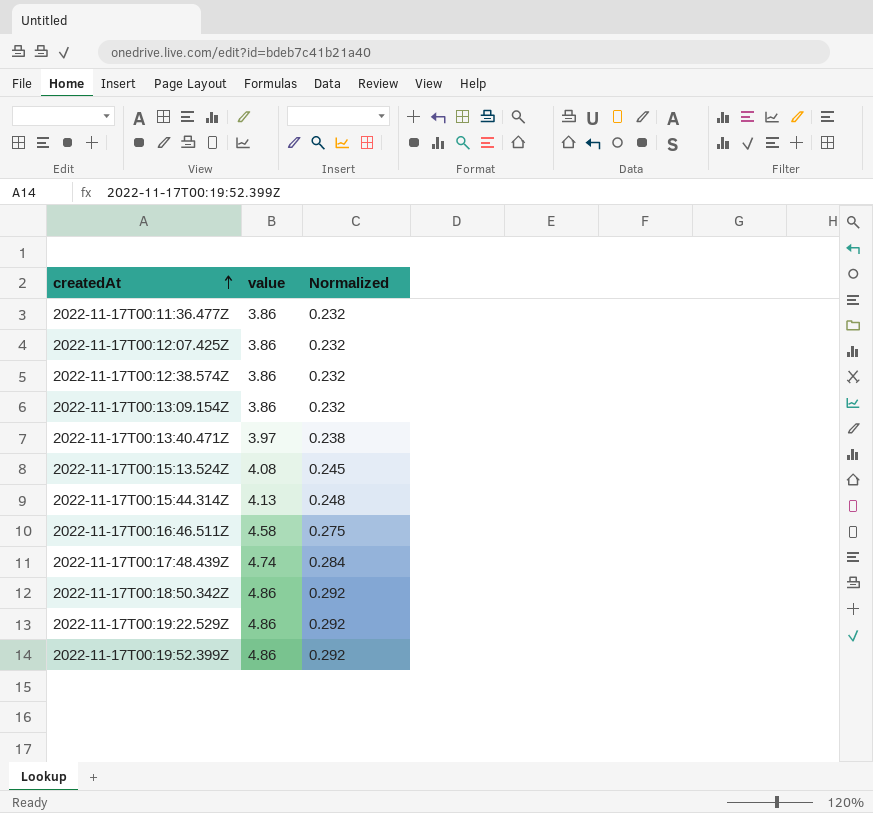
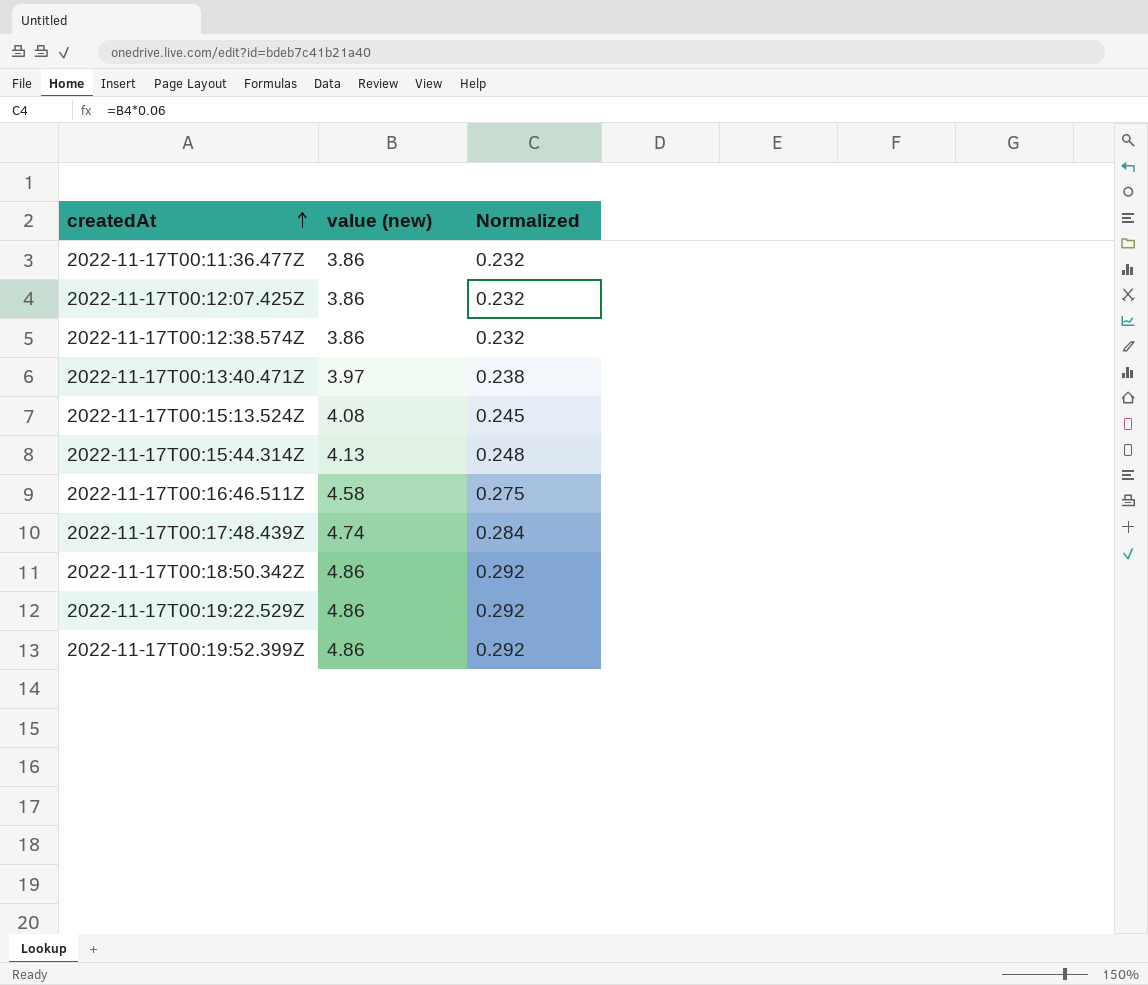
column name: value -> value (new)
row 2022-11-17T00:13:09.154Z: 3.86 | 0.232 -> none

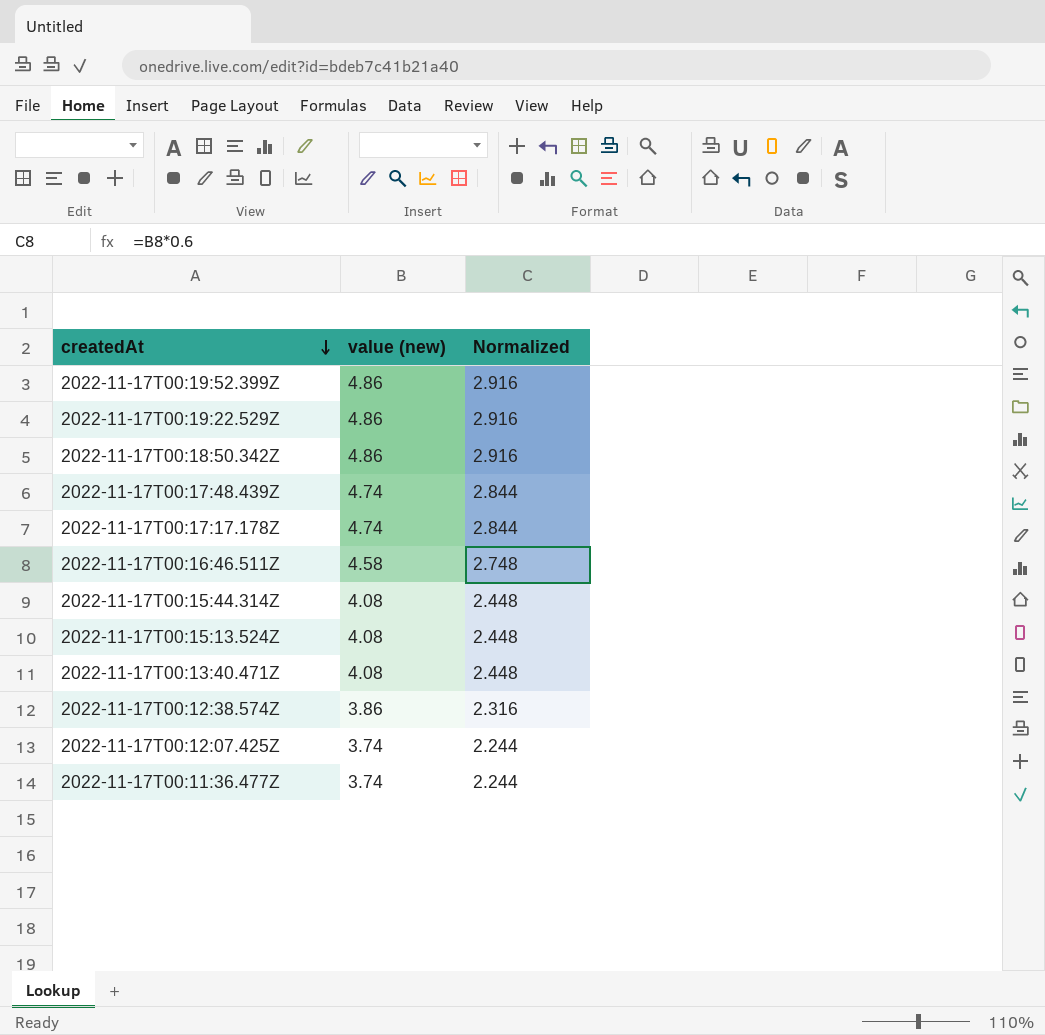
row order: createdAt ascending -> createdAt descending
column Normalized | formula: [value (new)] * 0.06 -> [value (new)] * 0.6
row 2022-11-17T00:17:17.178Z: none -> 4.74 | 2.844
2022-11-17T00:15:44.314Z | value (new): 4.13 -> 4.08
2022-11-17T00:13:40.471Z | value (new): 3.97 -> 4.08
2022-11-17T00:12:07.425Z | value (new): 3.86 -> 3.74
2022-11-17T00:11:36.477Z | value (new): 3.86 -> 3.74

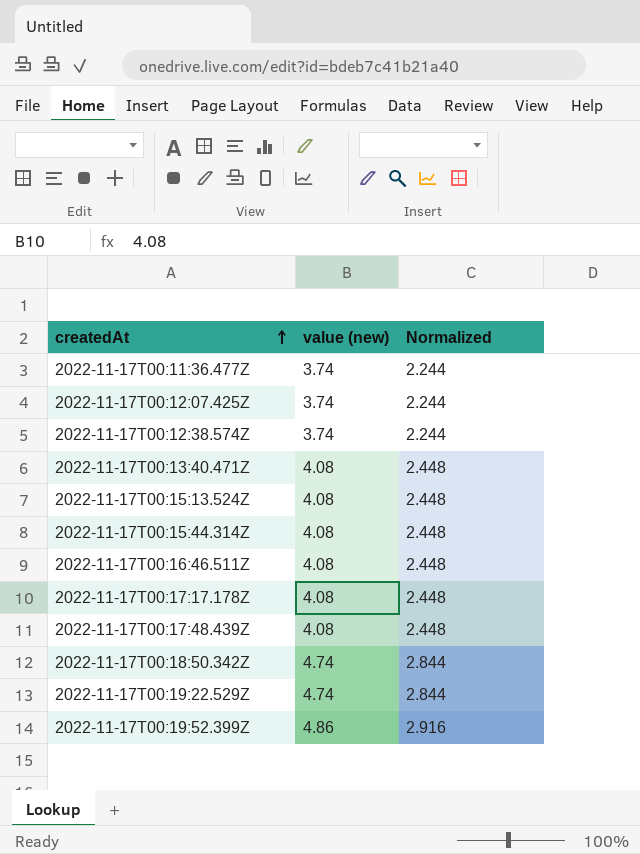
row order: createdAt descending -> createdAt ascending
2022-11-17T00:12:38.574Z | value (new): 3.86 -> 3.74
2022-11-17T00:12:38.574Z | Normalized: 2.316 -> 2.244
2022-11-17T00:16:46.511Z | value (new): 4.58 -> 4.08
2022-11-17T00:16:46.511Z | Normalized: 2.748 -> 2.448
2022-11-17T00:17:17.178Z | value (new): 4.74 -> 4.08
2022-11-17T00:17:17.178Z | Normalized: 2.844 -> 2.448
2022-11-17T00:17:48.439Z | value (new): 4.74 -> 4.08
2022-11-17T00:17:48.439Z | Normalized: 2.844 -> 2.448
2022-11-17T00:18:50.342Z | value (new): 4.86 -> 4.74
2022-11-17T00:18:50.342Z | Normalized: 2.916 -> 2.844
2022-11-17T00:19:22.529Z | value (new): 4.86 -> 4.74
2022-11-17T00:19:22.529Z | Normalized: 2.916 -> 2.844

